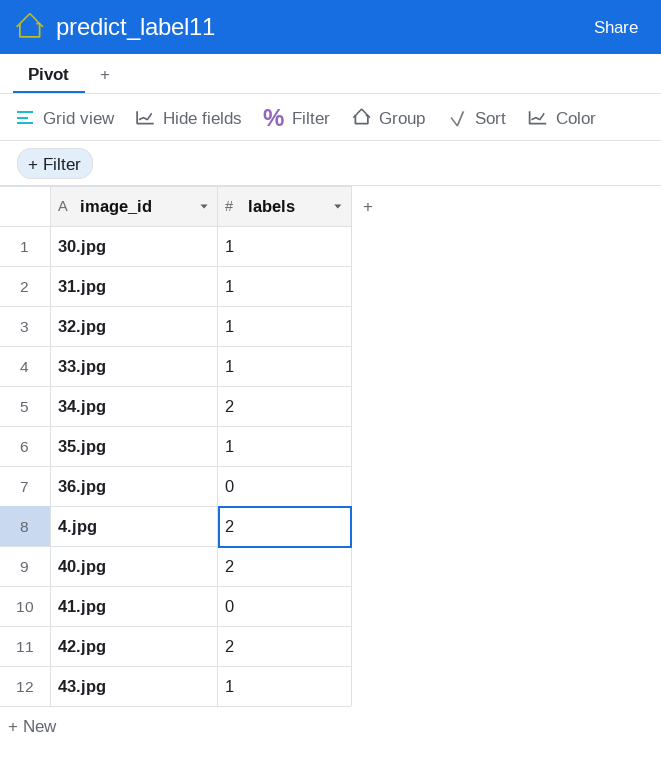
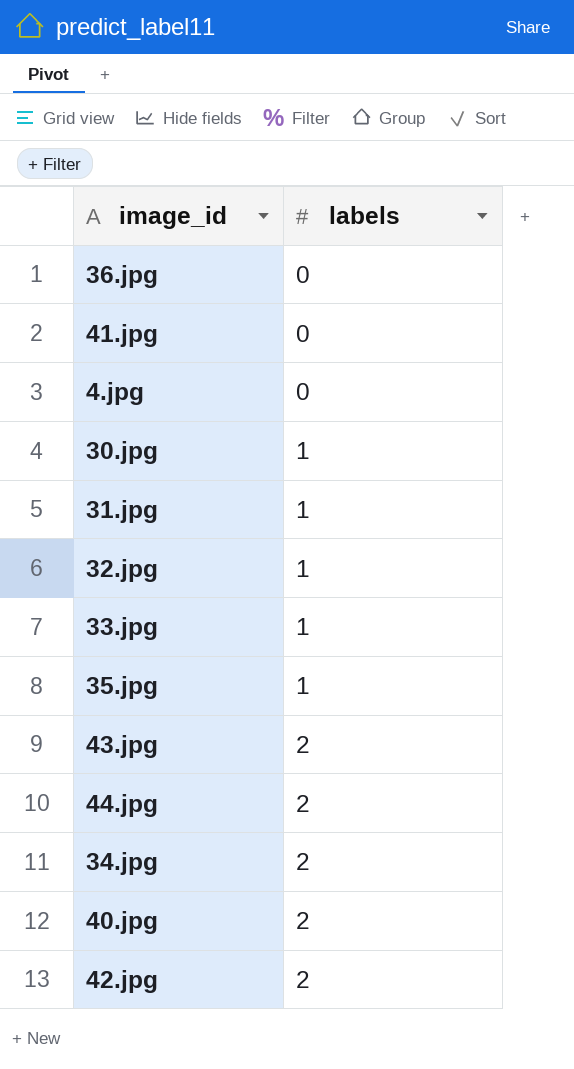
row order: none -> labels ascending
4.jpg | labels: 2 -> 0
43.jpg | labels: 1 -> 2
row 44.jpg: none -> 2

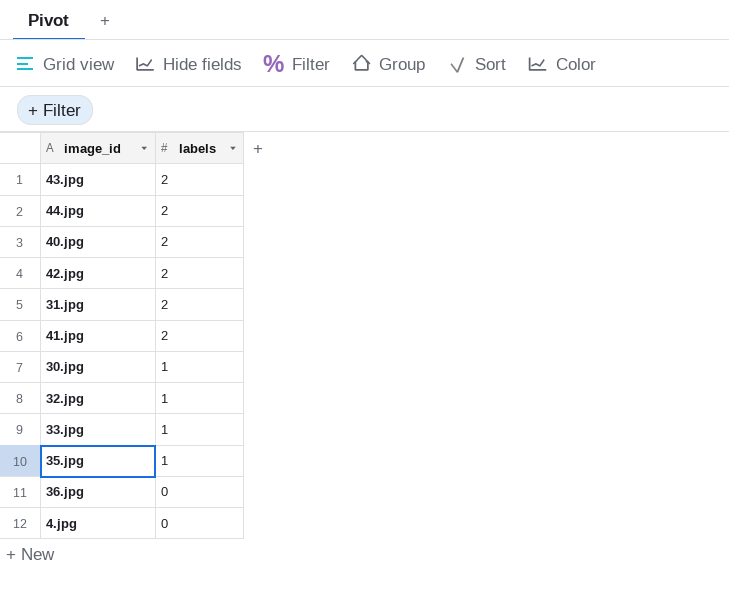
row order: labels ascending -> labels descending
row 34.jpg: 2 -> none
31.jpg | labels: 1 -> 2
41.jpg | labels: 0 -> 2

